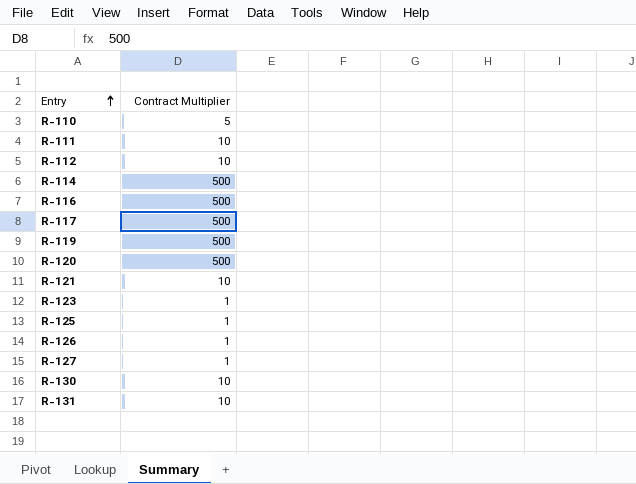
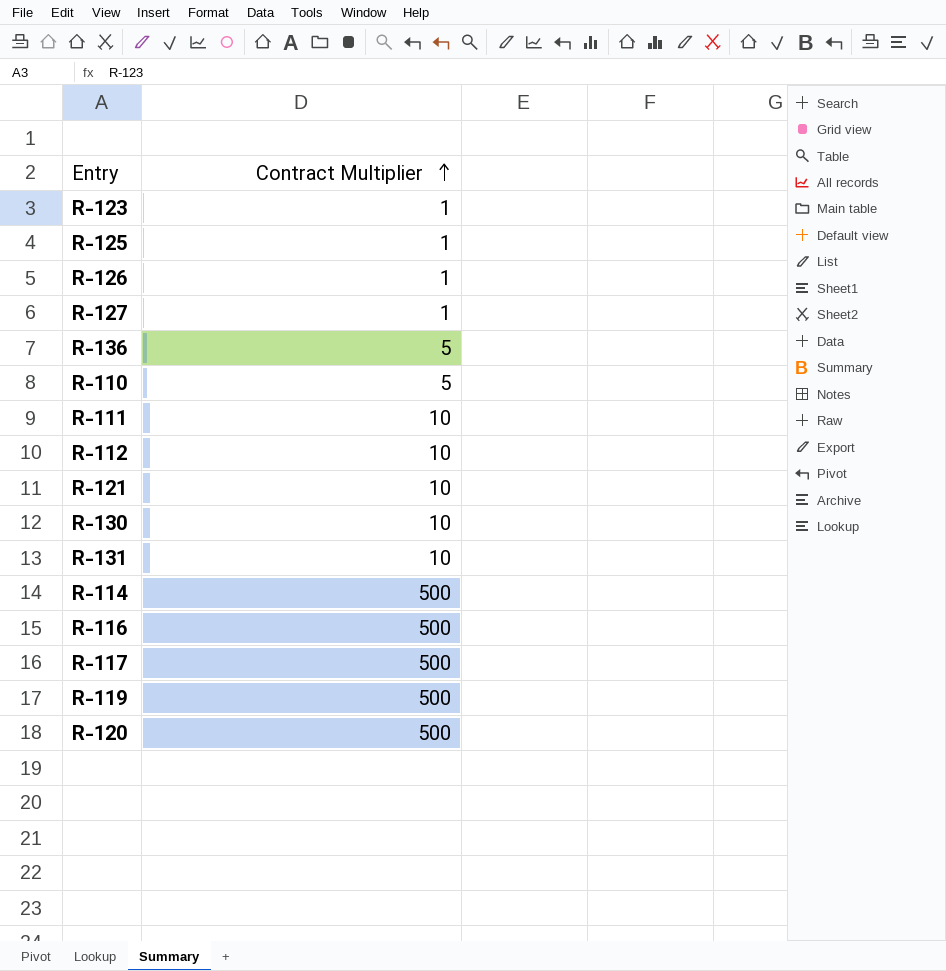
row order: Entry ascending -> Contract Multiplier ascending
row R-136: none -> 5

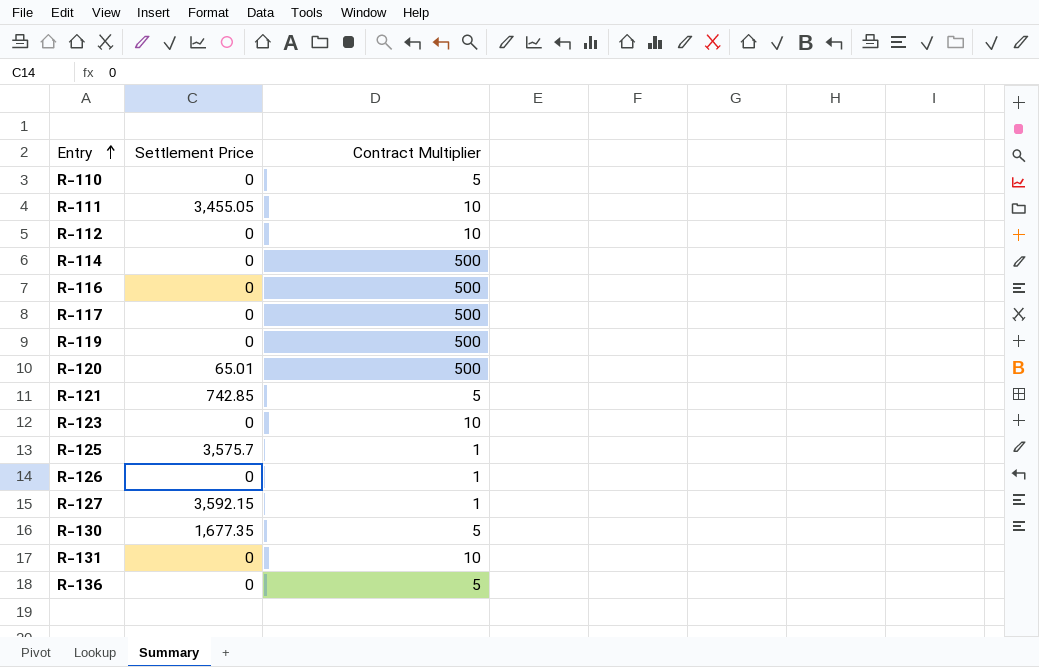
row order: Contract Multiplier ascending -> Entry ascending
column Settlement Price | position: none -> 2
R-121 | Contract Multiplier: 10 -> 5
R-123 | Contract Multiplier: 1 -> 10
R-130 | Contract Multiplier: 10 -> 5

